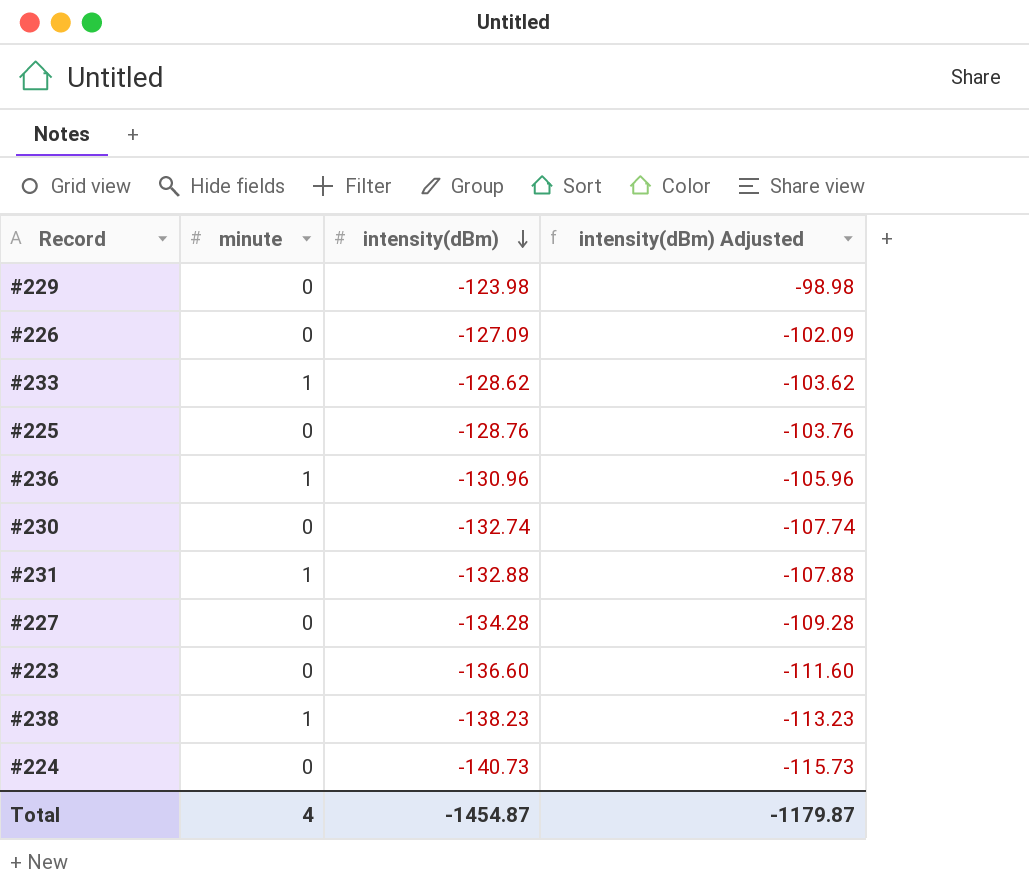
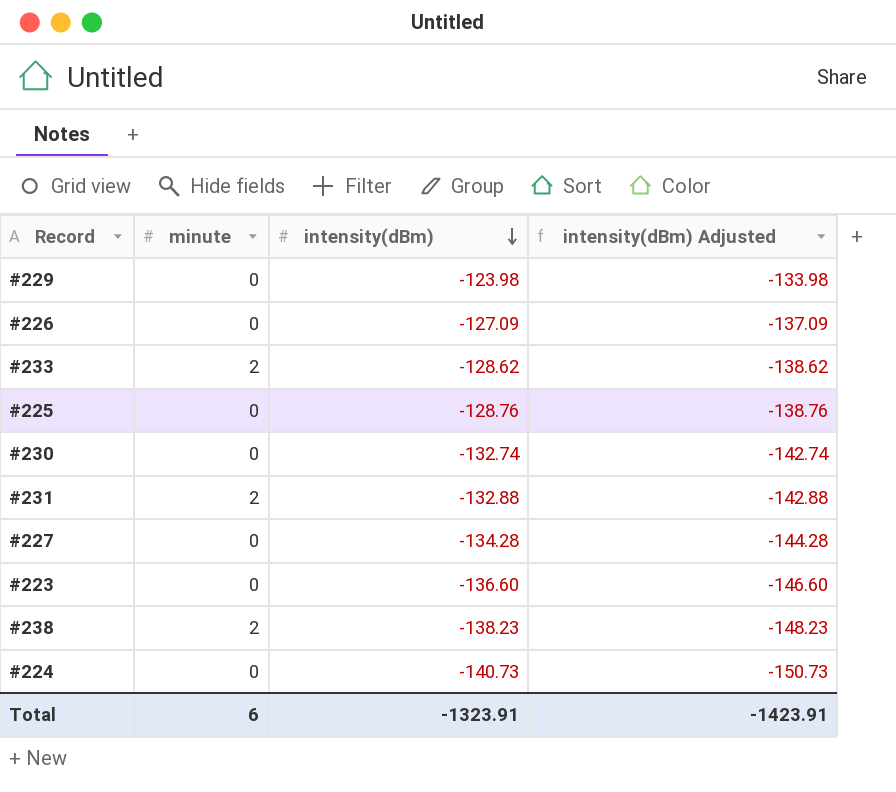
column intensity(dBm) Adjusted | formula: [intensity(dBm)] + 25 -> [intensity(dBm)] - 10
row #236: 1 | -130.96 | -105.96 -> none
#233 | minute: 1 -> 2
#231 | minute: 1 -> 2
#238 | minute: 1 -> 2
Total | minute: 4 -> 6
Total | intensity(dBm): -1454.87 -> -1323.91
Total | intensity(dBm) Adjusted: -1179.87 -> -1423.91

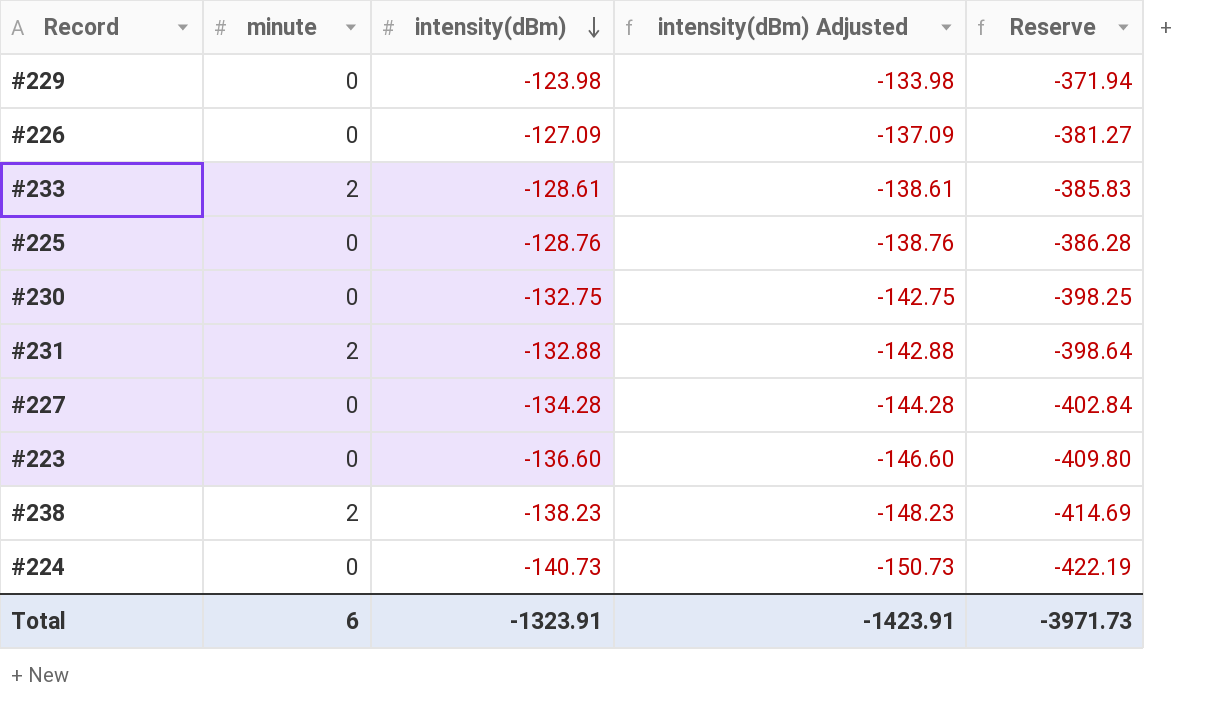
column Reserve | formula: none -> [intensity(dBm)] * 3
#233 | intensity(dBm): -128.62 -> -128.61
#233 | intensity(dBm) Adjusted: -138.62 -> -138.61
#230 | intensity(dBm): -132.74 -> -132.75
#230 | intensity(dBm) Adjusted: -142.74 -> -142.75

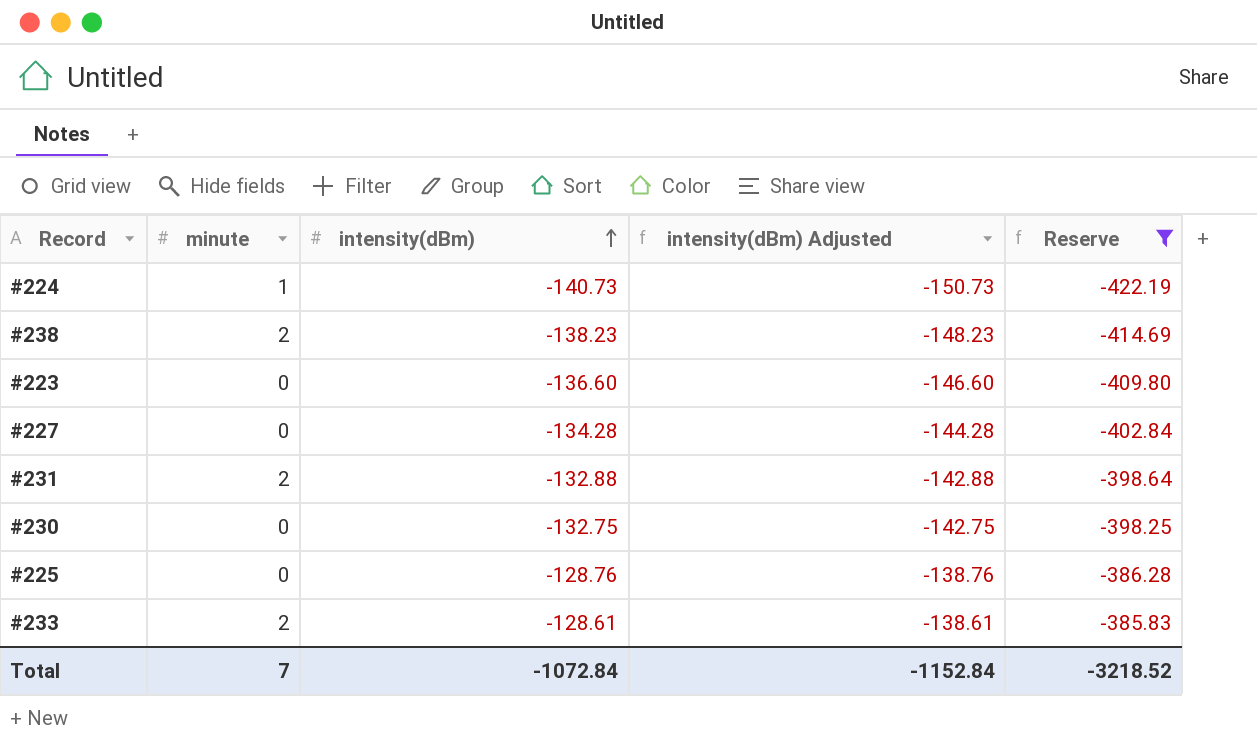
filter: none -> Reserve <= -385.83
row order: intensity(dBm) descending -> intensity(dBm) ascending
#224 | minute: 0 -> 1
Total | minute: 6 -> 7
Total | intensity(dBm): -1323.91 -> -1072.84
Total | intensity(dBm) Adjusted: -1423.91 -> -1152.84
Total | Reserve: -3971.73 -> -3218.52

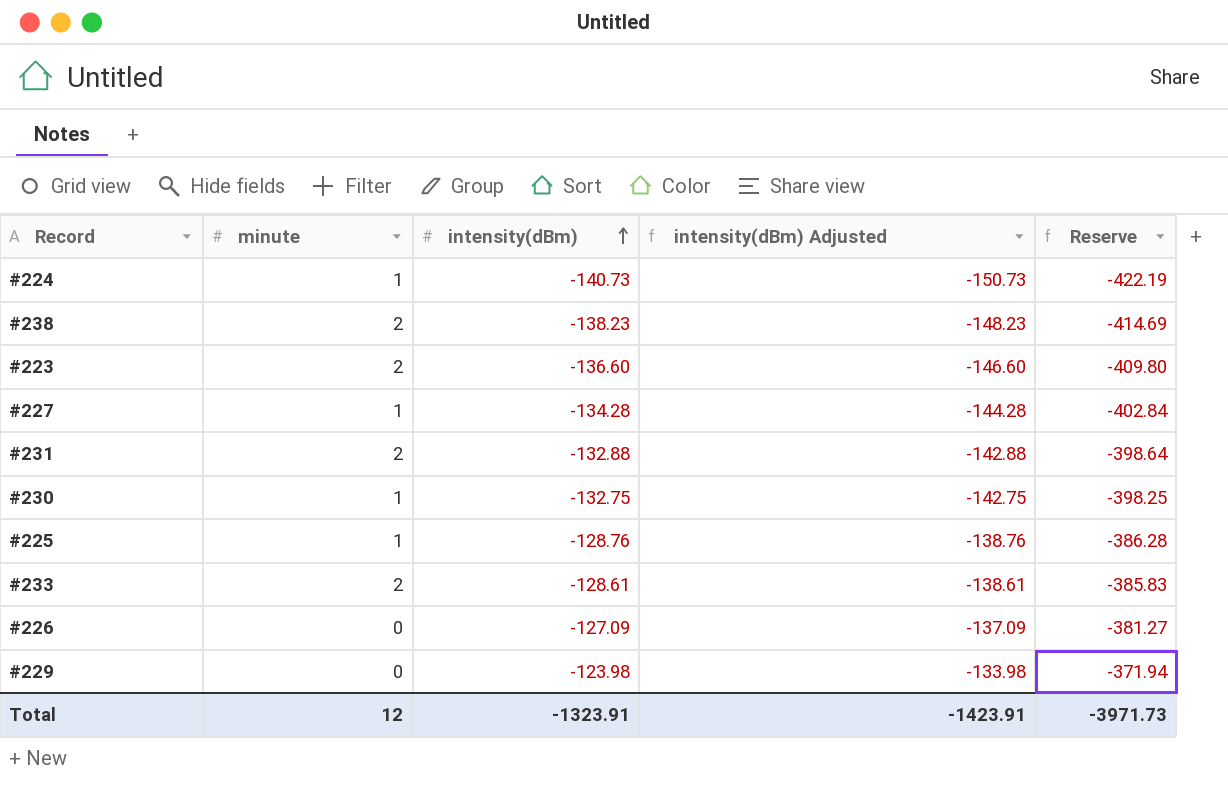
filter: Reserve <= -385.83 -> none
#223 | minute: 0 -> 2
#227 | minute: 0 -> 1
#230 | minute: 0 -> 1
#225 | minute: 0 -> 1
Total | minute: 7 -> 12
Total | intensity(dBm): -1072.84 -> -1323.91
Total | intensity(dBm) Adjusted: -1152.84 -> -1423.91
Total | Reserve: -3218.52 -> -3971.73

